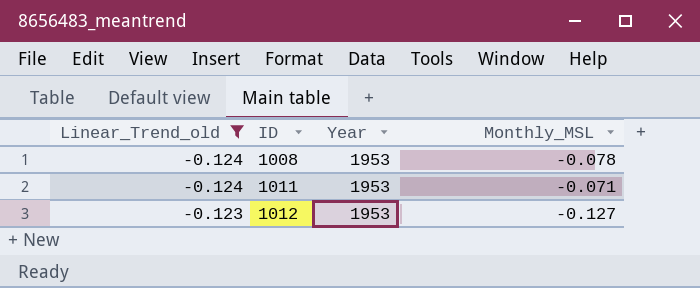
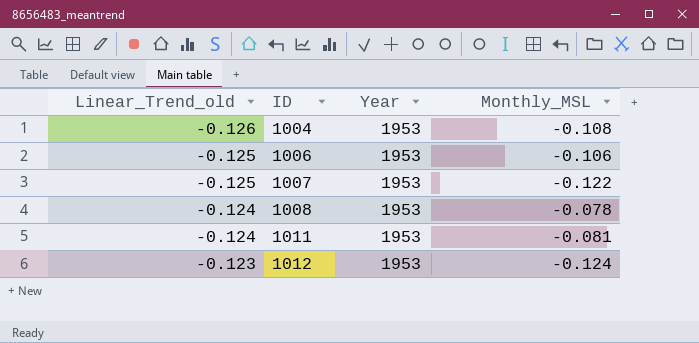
filter: Linear_Trend_old >= -0.124 -> none
1011 | Monthly_MSL: -0.071 -> -0.081
1012 | Monthly_MSL: -0.127 -> -0.124

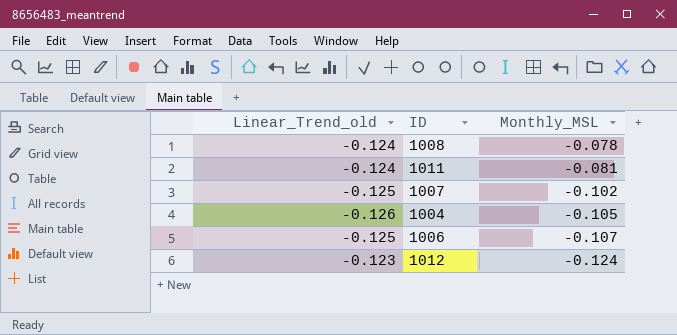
row order: Linear_Trend_old ascending -> Monthly_MSL descending
column Year | position: 3 -> none
1007 | Monthly_MSL: -0.122 -> -0.102
1004 | Monthly_MSL: -0.108 -> -0.105
1006 | Monthly_MSL: -0.106 -> -0.107

